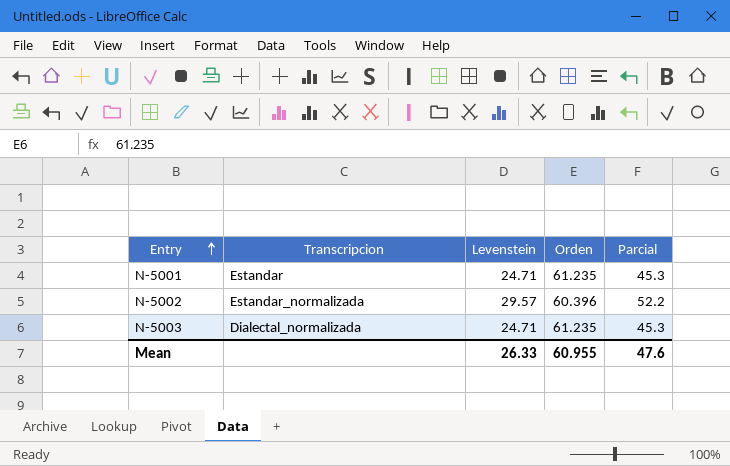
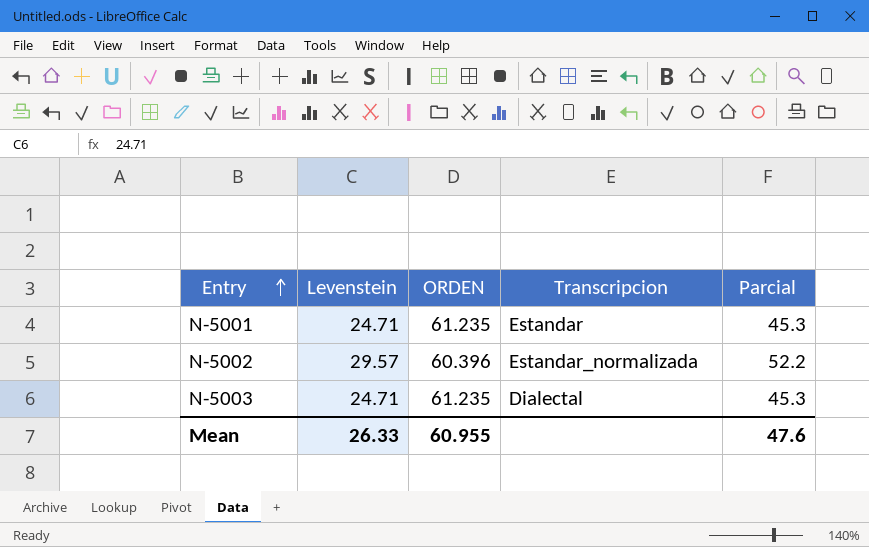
column name: Orden -> ORDEN
column Transcripcion | position: 2 -> 4
N-5003 | Transcripcion: Dialectal_normalizada -> Dialectal

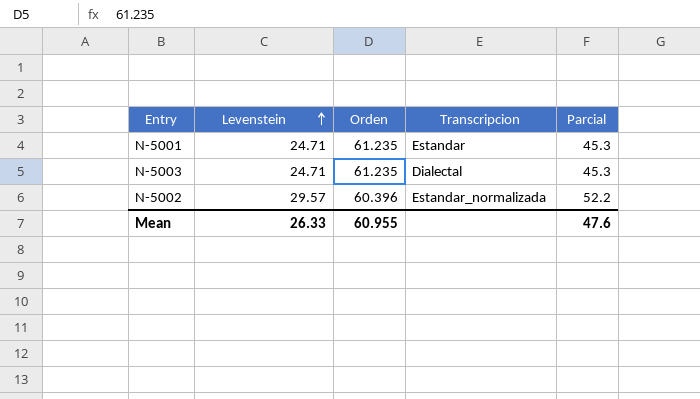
row order: Entry ascending -> Levenstein ascending
column name: ORDEN -> Orden

